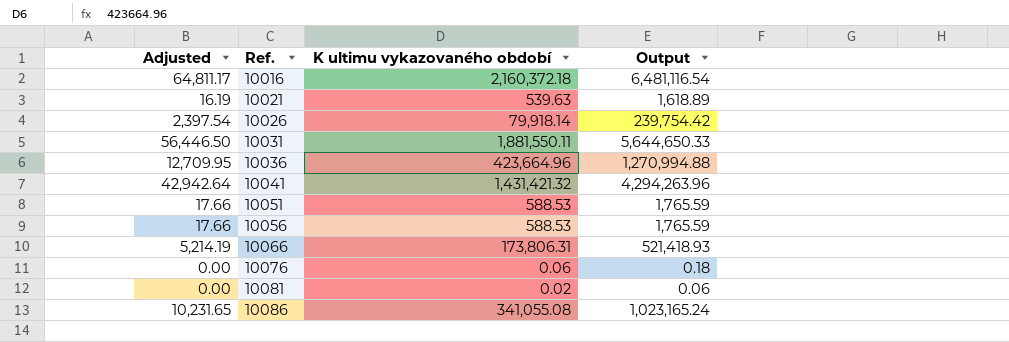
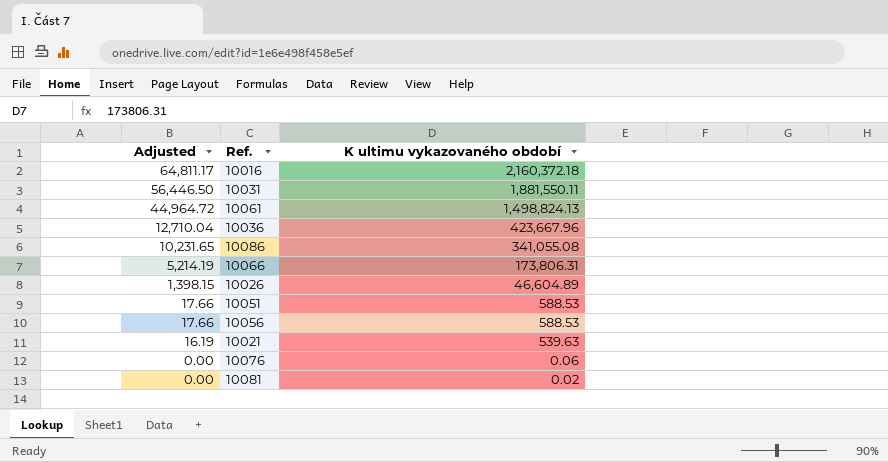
row order: Ref. ascending -> Adjusted descending
column Output | formula: [K ultimu vykazovaného období] * 3 -> none
row 10041: 42,942.64 | 1,431,421.32 | 4,294,263.96 -> none
row 10061: none -> 44,964.72 | 1,498,824.13
10036 | Adjusted: 12,709.95 -> 12,710.04
10036 | K ultimu vykazovaného období: 423,664.96 -> 423,667.96
10026 | Adjusted: 2,397.54 -> 1,398.15
10026 | K ultimu vykazovaného období: 79,918.14 -> 46,604.89

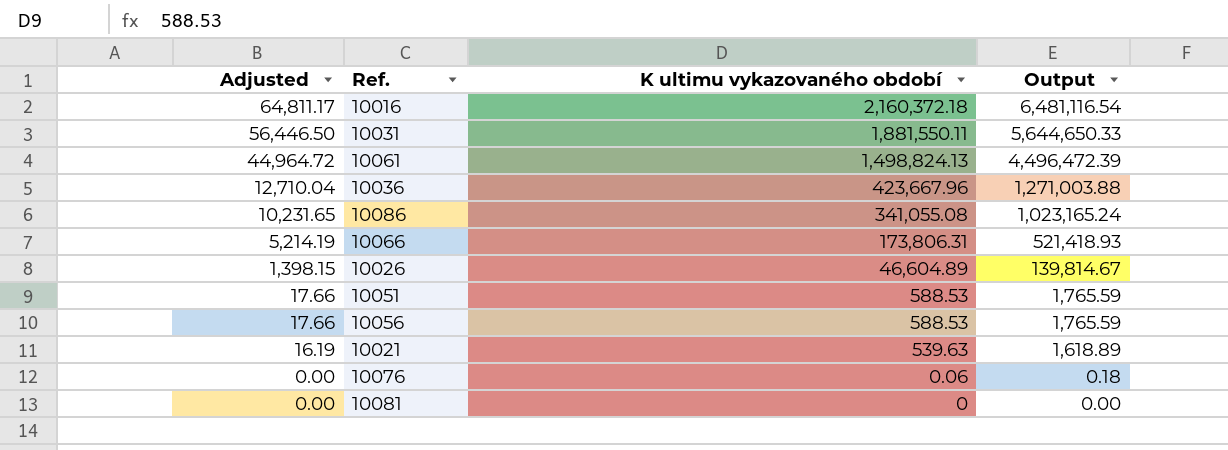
column Output | formula: none -> [K ultimu vykazovaného období] * 3
10081 | K ultimu vykazovaného období: 0.02 -> 0

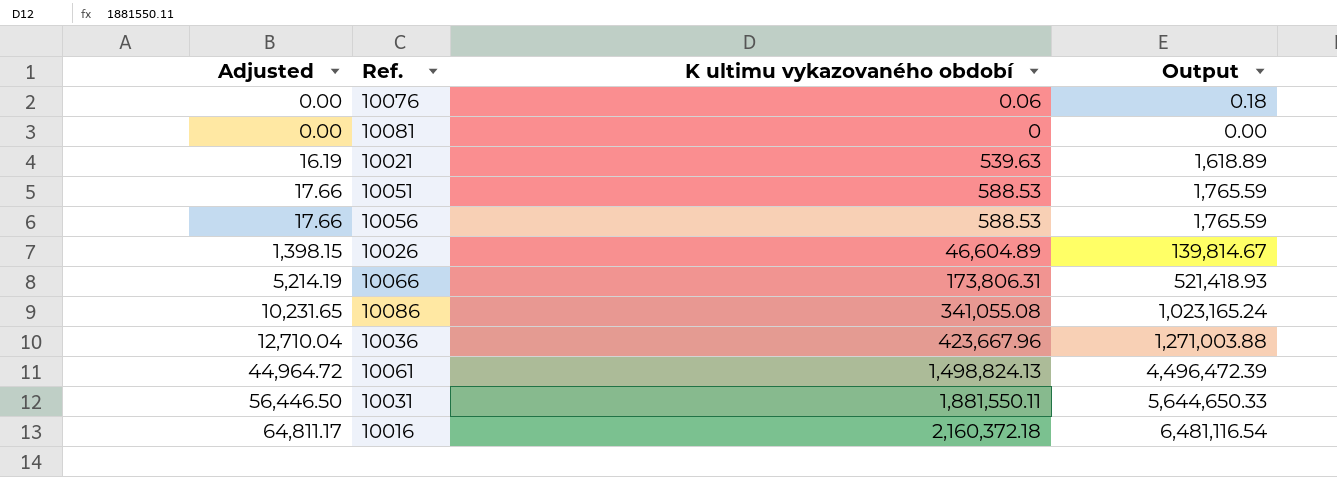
row order: Adjusted descending -> Adjusted ascending

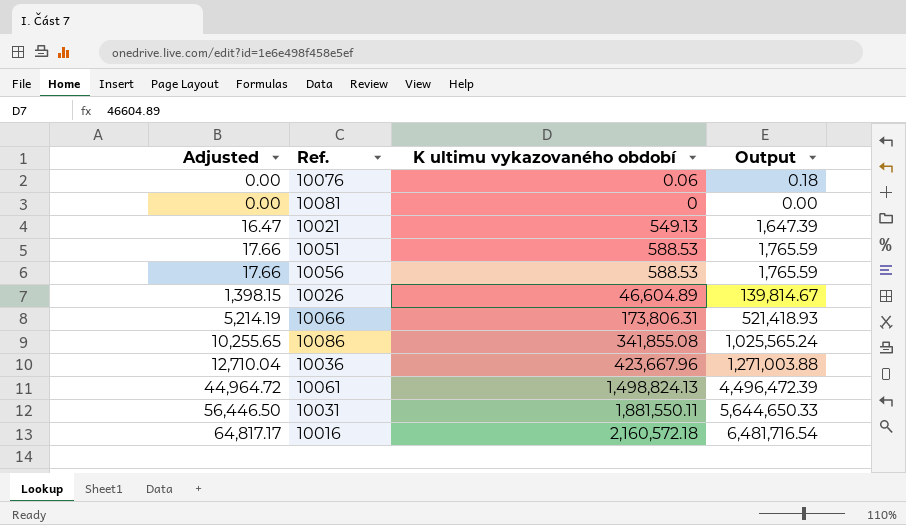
10021 | Adjusted: 16.19 -> 16.47
10021 | K ultimu vykazovaného období: 539.63 -> 549.13
10021 | Output: 1,618.89 -> 1,647.39
10086 | Adjusted: 10,231.65 -> 10,255.65
10086 | K ultimu vykazovaného období: 341,055.08 -> 341,855.08
10086 | Output: 1,023,165.24 -> 1,025,565.24
10016 | Adjusted: 64,811.17 -> 64,817.17
10016 | K ultimu vykazovaného období: 2,160,372.18 -> 2,160,572.18
10016 | Output: 6,481,116.54 -> 6,481,716.54

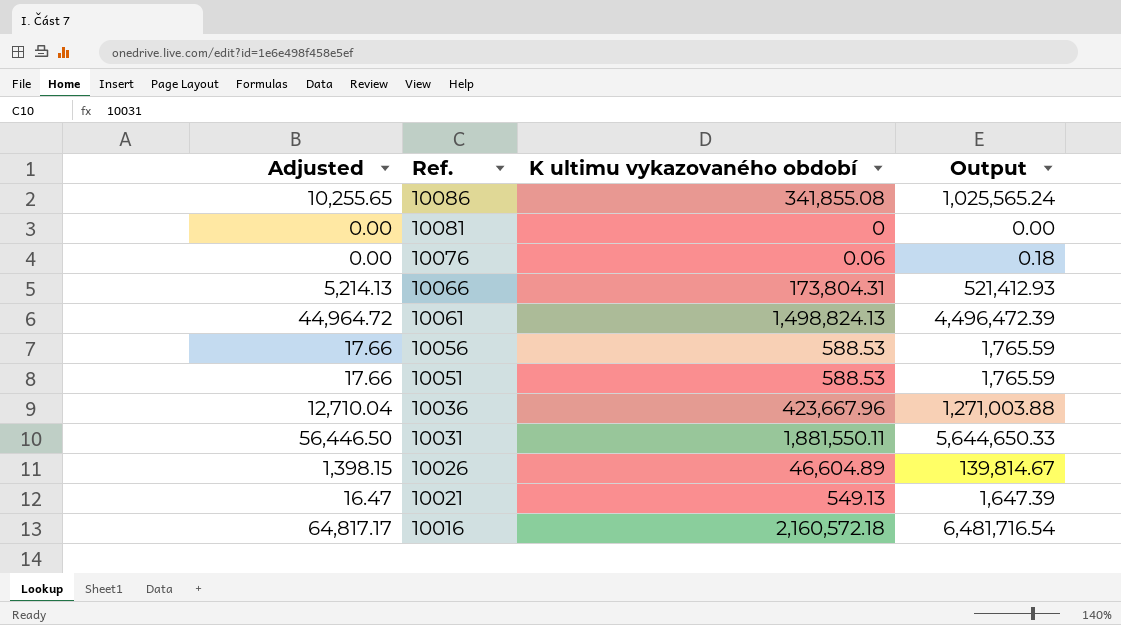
row order: Adjusted ascending -> Ref. descending
10066 | Adjusted: 5,214.19 -> 5,214.13
10066 | K ultimu vykazovaného období: 173,806.31 -> 173,804.31
10066 | Output: 521,418.93 -> 521,412.93

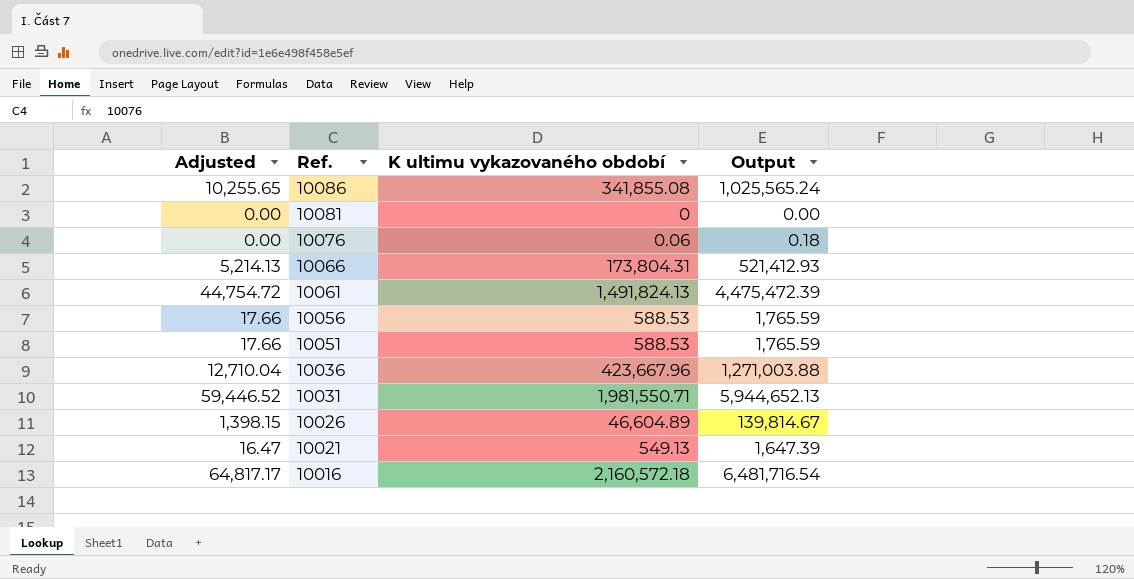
10061 | Adjusted: 44,964.72 -> 44,754.72
10061 | K ultimu vykazovaného období: 1,498,824.13 -> 1,491,824.13
10061 | Output: 4,496,472.39 -> 4,475,472.39
10031 | Adjusted: 56,446.50 -> 59,446.52
10031 | K ultimu vykazovaného období: 1,881,550.11 -> 1,981,550.71
10031 | Output: 5,644,650.33 -> 5,944,652.13

